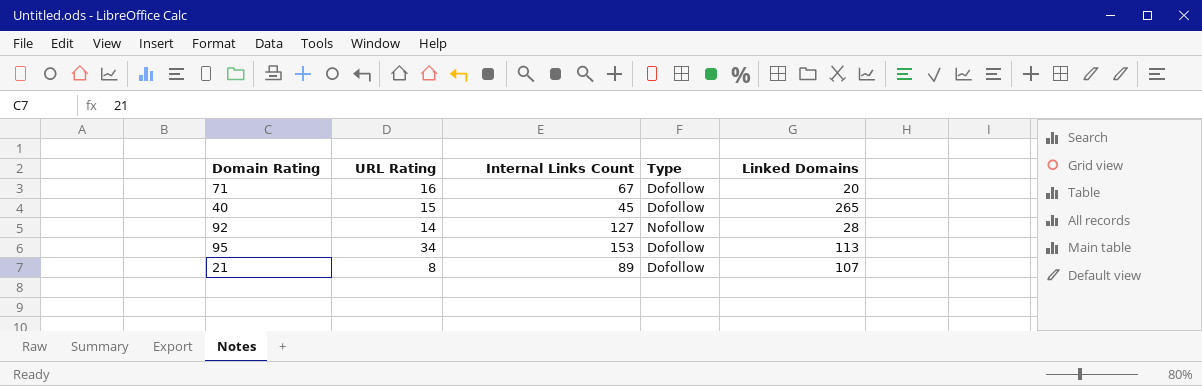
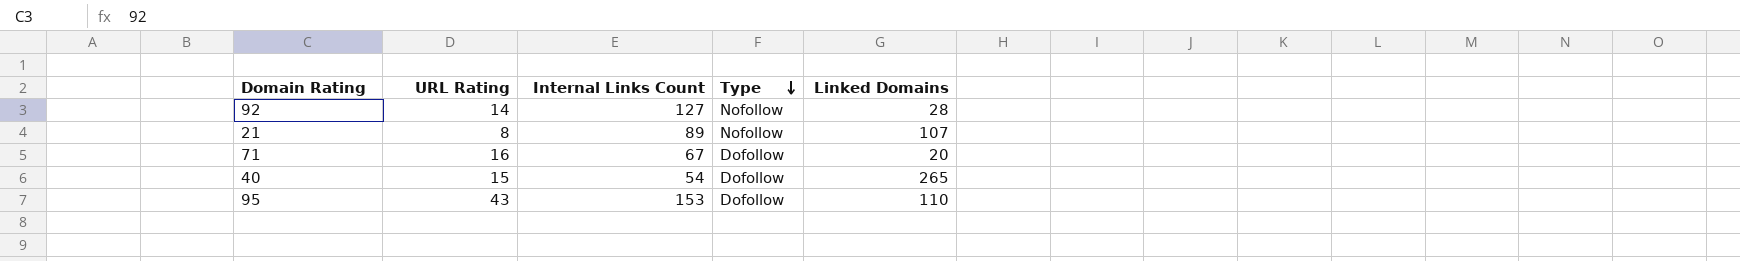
row order: none -> Type descending
21 | Type: Dofollow -> Nofollow
40 | Internal Links Count: 45 -> 54
95 | URL Rating: 34 -> 43
95 | Linked Domains: 113 -> 110

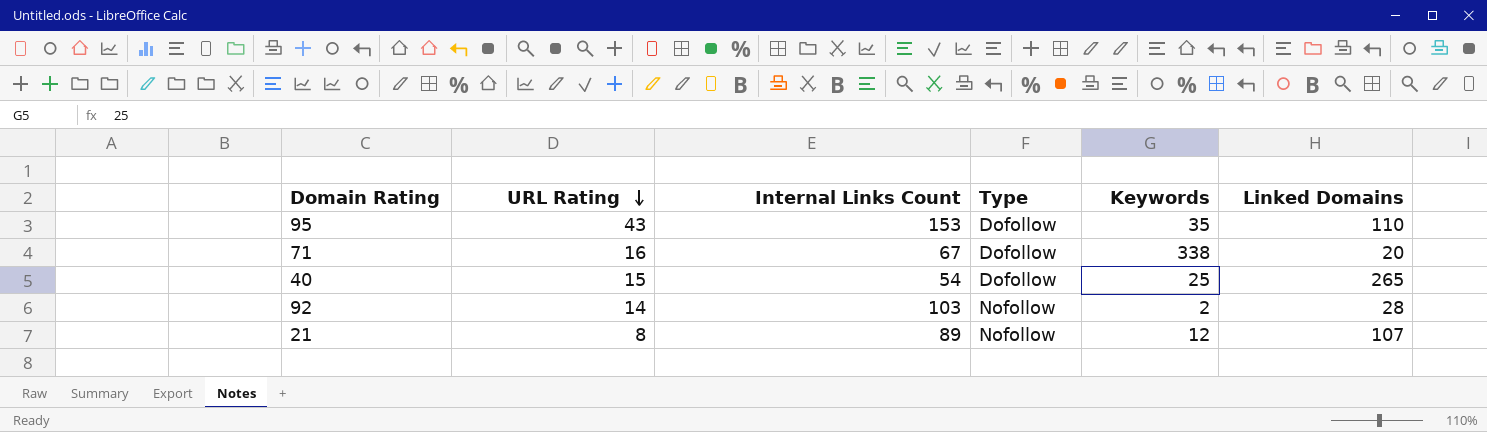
row order: Type descending -> URL Rating descending
column Keywords | position: none -> 5
92 | Internal Links Count: 127 -> 103

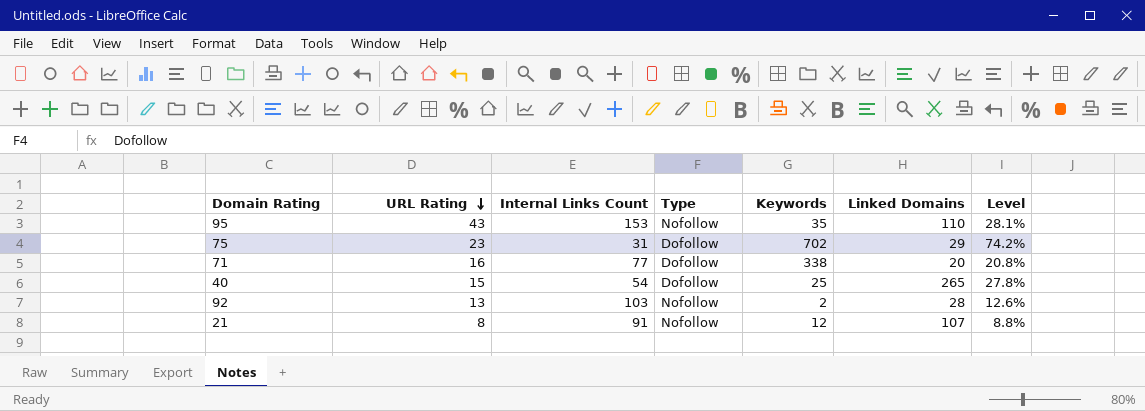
column Level | formula: none -> [URL Rating] / [Internal Links Count]
95 | Type: Dofollow -> Nofollow
row 75: none -> 23 | 31 | Dofollow | 702 | 29 | 74.2%
71 | Internal Links Count: 67 -> 77
92 | URL Rating: 14 -> 13
21 | Internal Links Count: 89 -> 91

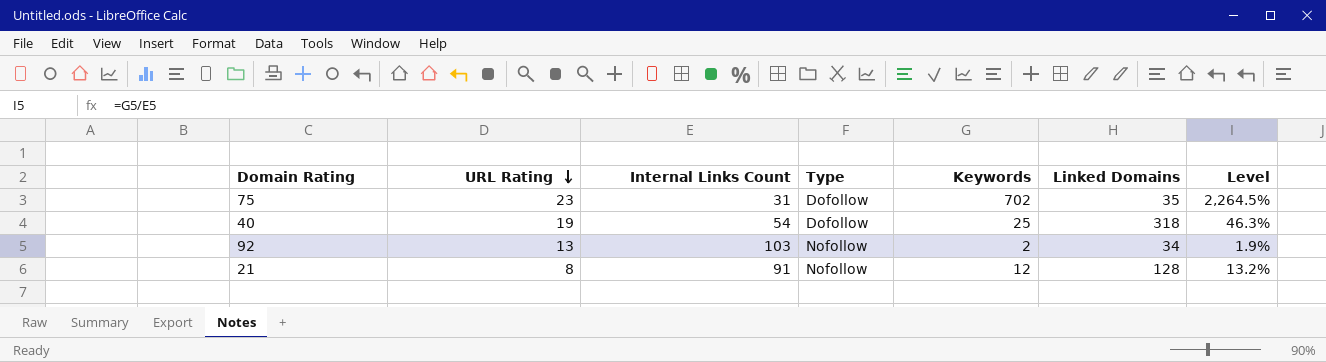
column Level | formula: [URL Rating] / [Internal Links Count] -> [Keywords] / [Internal Links Count]
row 95: 43 | 153 | Nofollow | 35 | 110 | 28.1% -> none
row 71: 16 | 77 | Dofollow | 338 | 20 | 20.8% -> none
75 | Linked Domains: 29 -> 35
40 | URL Rating: 15 -> 19
40 | Linked Domains: 265 -> 318
92 | Linked Domains: 28 -> 34
21 | Linked Domains: 107 -> 128

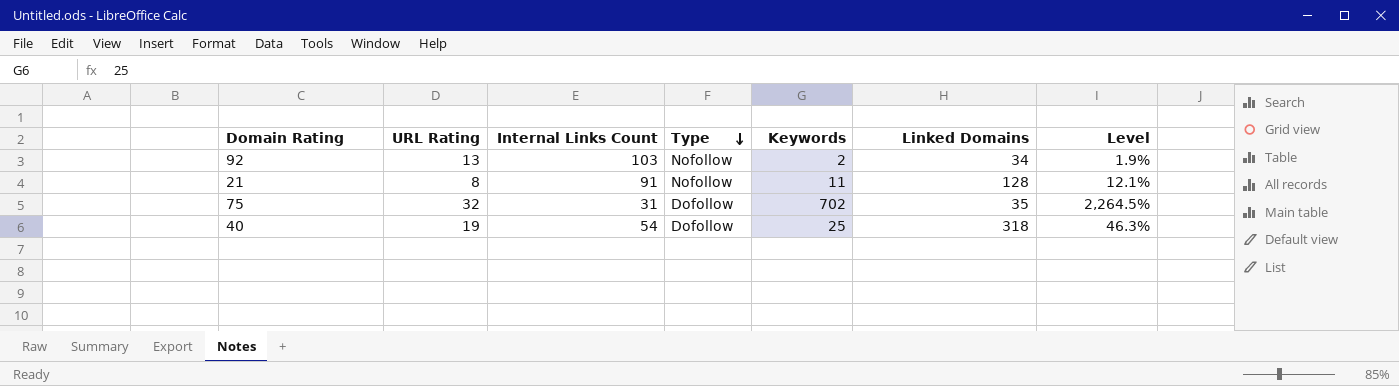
row order: URL Rating descending -> Type descending
21 | Keywords: 12 -> 11
21 | Level: 13.2% -> 12.1%
75 | URL Rating: 23 -> 32

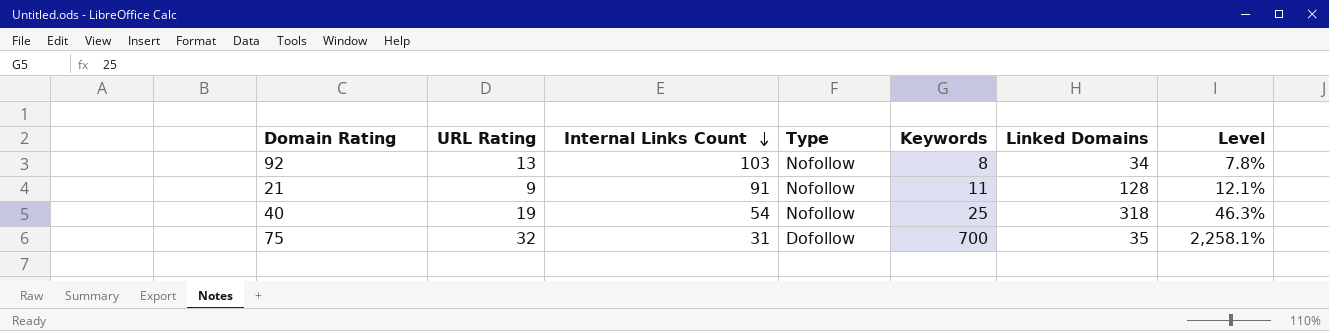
row order: Type descending -> Internal Links Count descending
92 | Keywords: 2 -> 8
92 | Level: 1.9% -> 7.8%
21 | URL Rating: 8 -> 9
40 | Type: Dofollow -> Nofollow
75 | Keywords: 702 -> 700
75 | Level: 2,264.5% -> 2,258.1%

